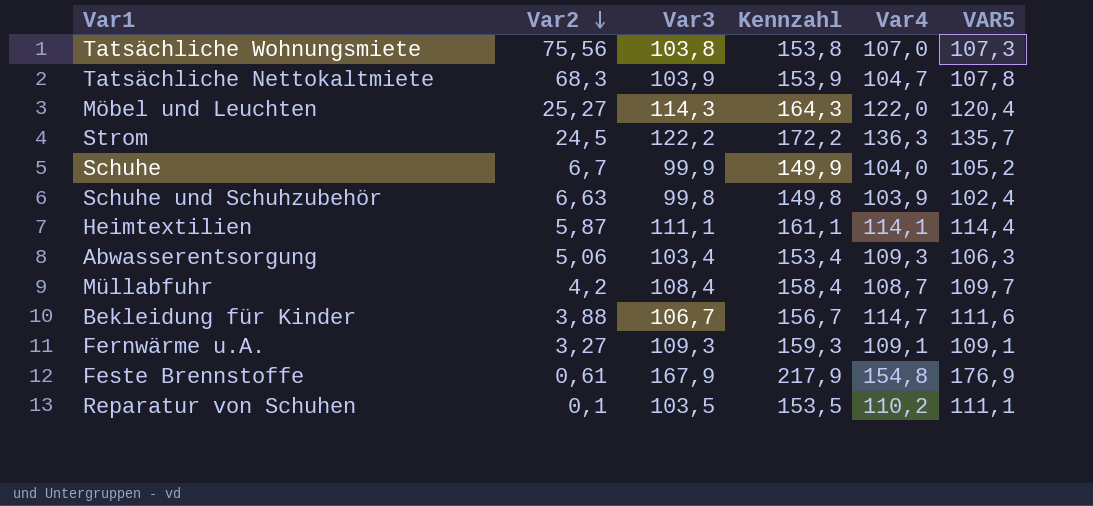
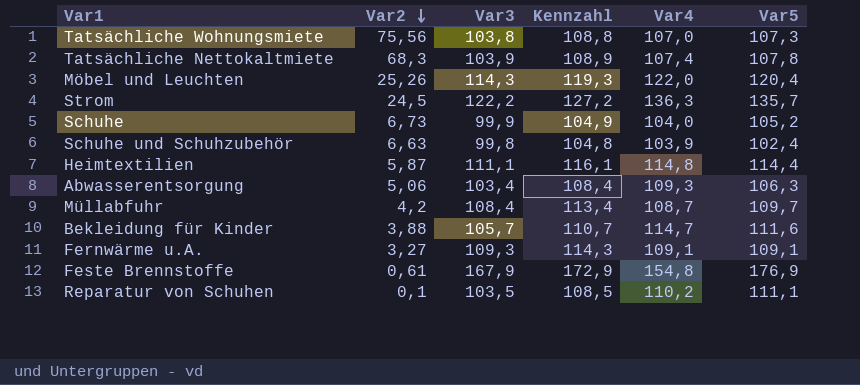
column Kennzahl | formula: [Var3] + 50 -> [Var3] + 5
column name: VAR5 -> Var5
Tatsächliche Nettokaltmiete | Var4: 104,7 -> 107,4
Möbel und Leuchten | Var2: 25,27 -> 25,26
Schuhe | Var2: 6,7 -> 6,73
Heimtextilien | Var4: 114,1 -> 114,8
Bekleidung für Kinder | Var3: 106,7 -> 105,7

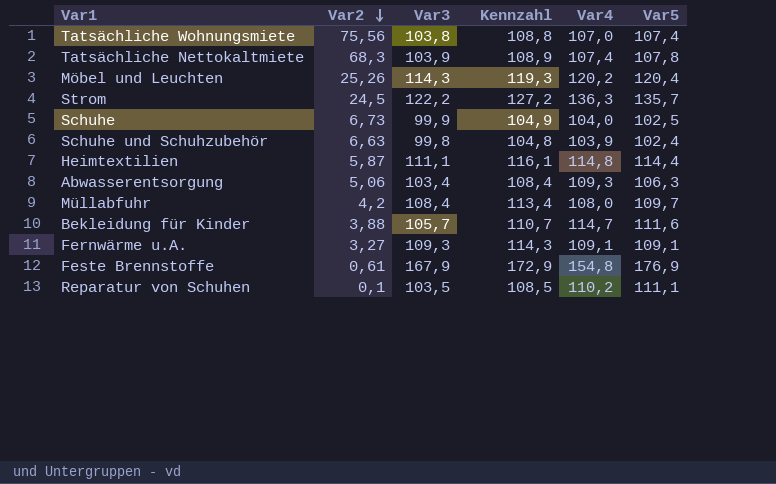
Tatsächliche Wohnungsmiete | Var5: 107,3 -> 107,4
Möbel und Leuchten | Var4: 122,0 -> 120,2
Schuhe | Var5: 105,2 -> 102,5
Müllabfuhr | Var4: 108,7 -> 108,0

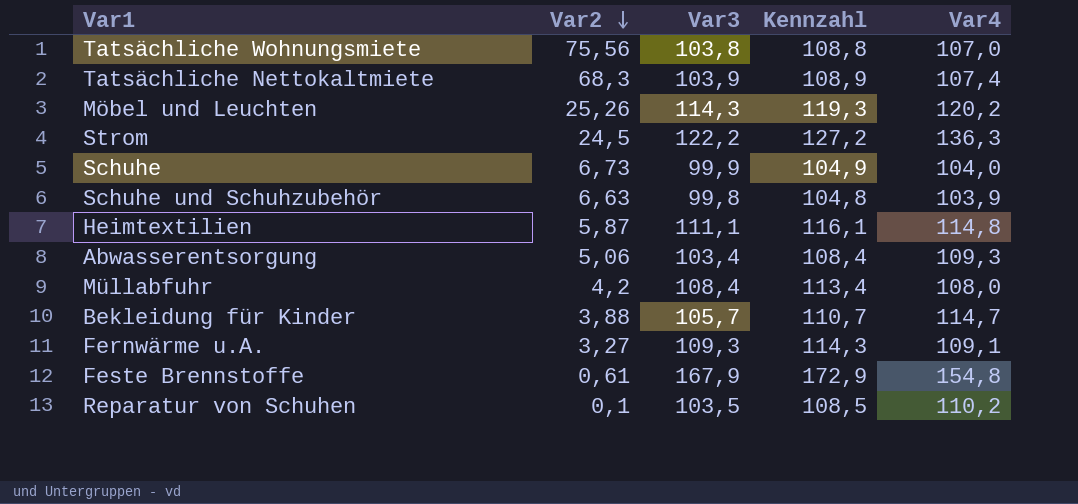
column Var5 | position: 6 -> none

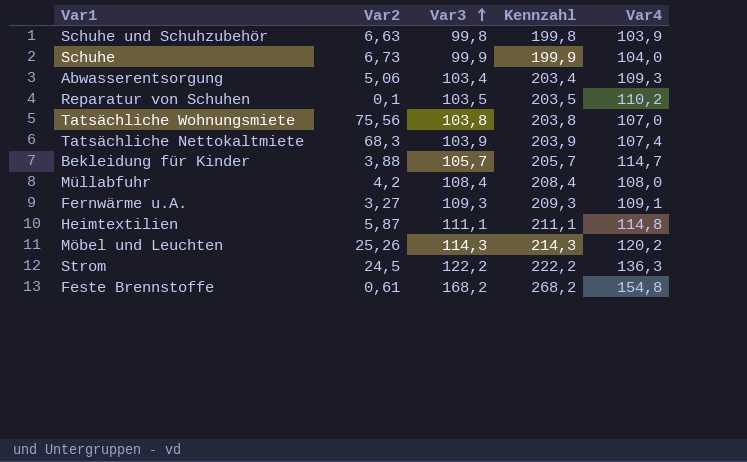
row order: Var2 descending -> Var3 ascending
column Kennzahl | formula: [Var3] + 5 -> [Var3] + 100
Feste Brennstoffe | Var3: 167,9 -> 168,2

